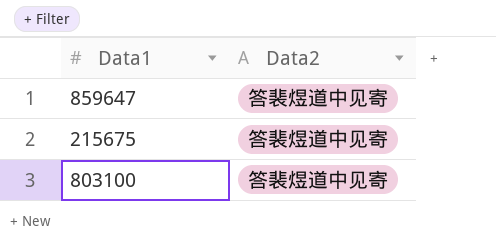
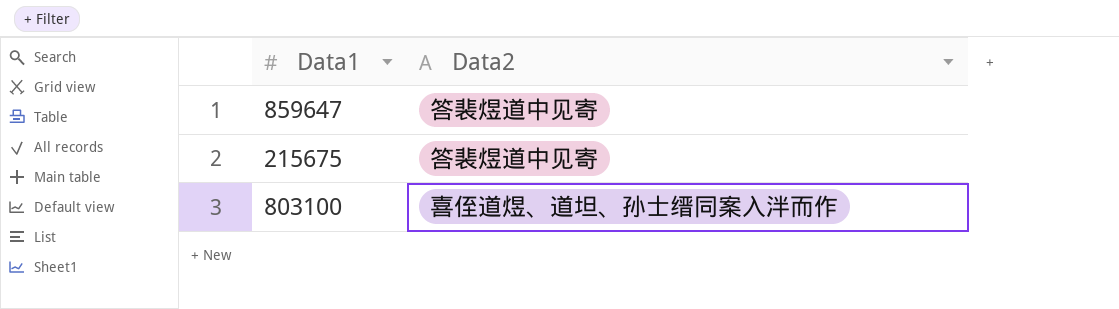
803100 | Data2: 答裴煜道中见寄 -> 喜侄道煜、道坦、孙士缙同案入泮而作

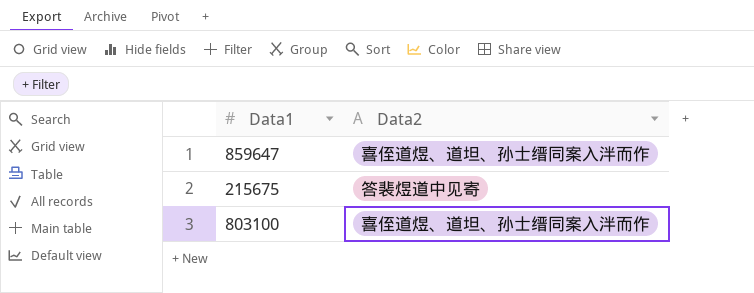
859647 | Data2: 答裴煜道中见寄 -> 喜侄道煜、道坦、孙士缙同案入泮而作

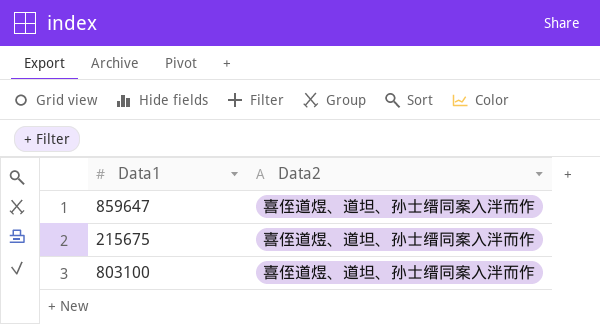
215675 | Data2: 答裴煜道中见寄 -> 喜侄道煜、道坦、孙士缙同案入泮而作

